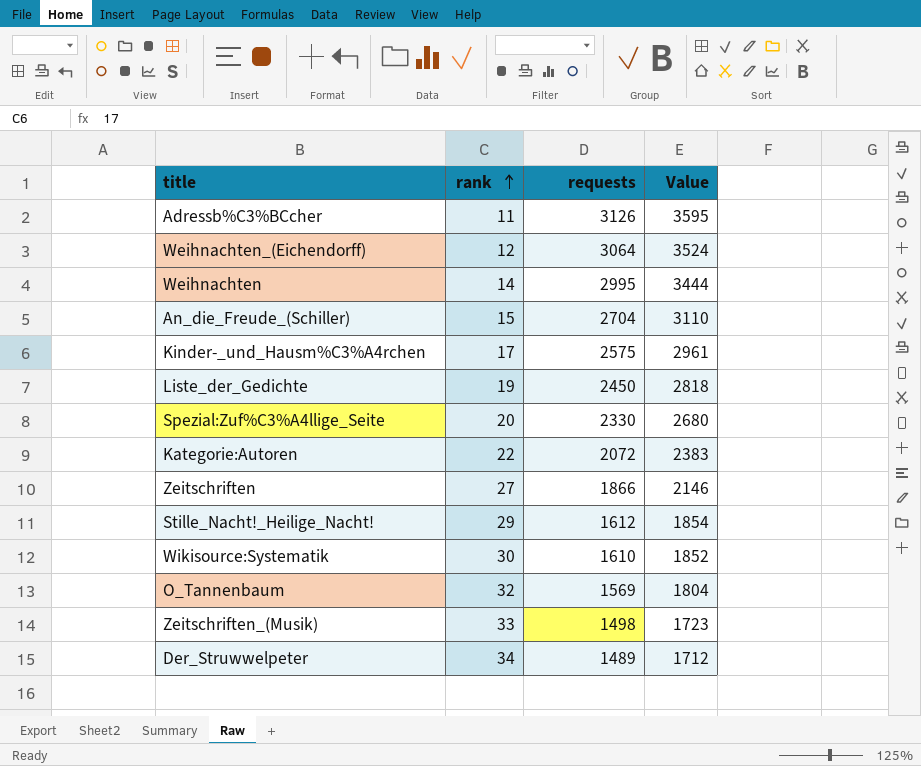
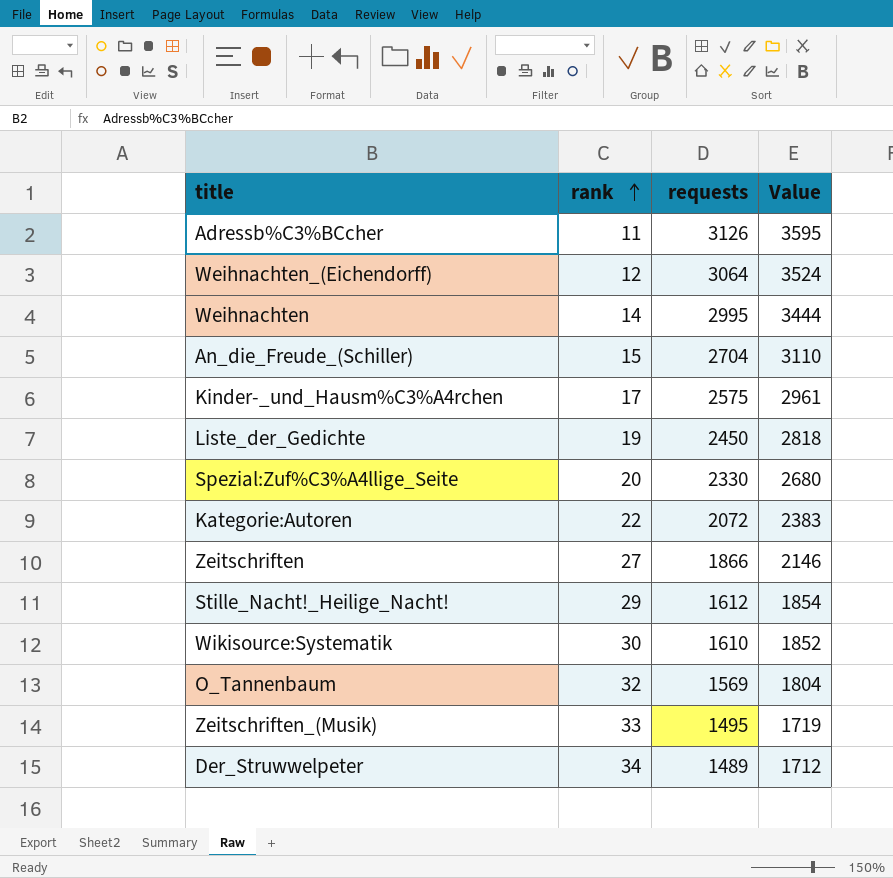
Zeitschriften_(Musik) | requests: 1498 -> 1495
Zeitschriften_(Musik) | Value: 1723 -> 1719

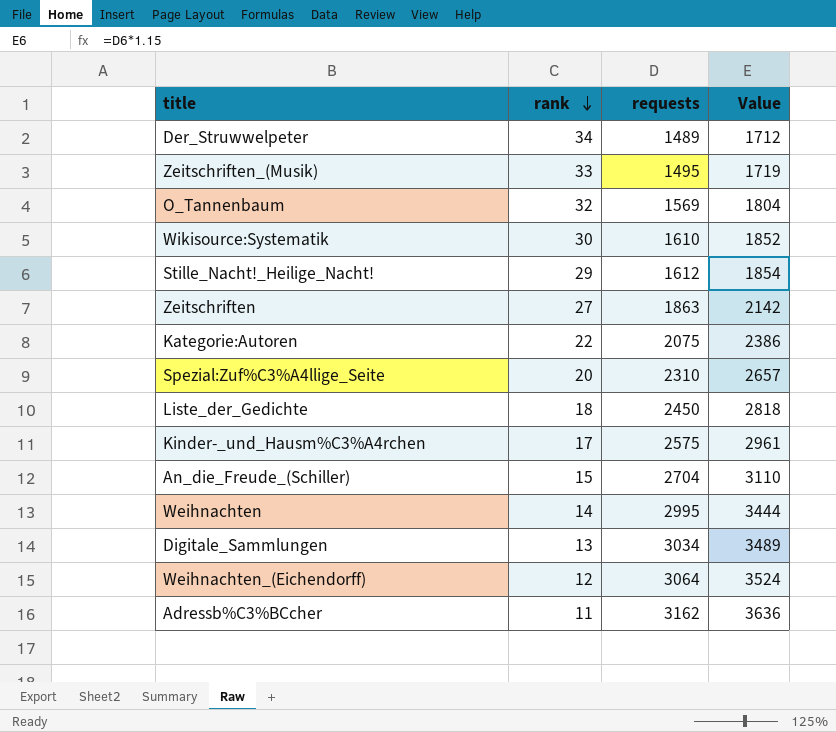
row order: rank ascending -> rank descending
Zeitschriften | requests: 1866 -> 1863
Zeitschriften | Value: 2146 -> 2142
Kategorie:Autoren | requests: 2072 -> 2075
Kategorie:Autoren | Value: 2383 -> 2386
Spezial:Zuf%C3%A4llige_Seite | requests: 2330 -> 2310
Spezial:Zuf%C3%A4llige_Seite | Value: 2680 -> 2657
Liste_der_Gedichte | rank: 19 -> 18
row Digitale_Sammlungen: none -> 13 | 3034 | 3489
Adressb%C3%BCcher | requests: 3126 -> 3162
Adressb%C3%BCcher | Value: 3595 -> 3636

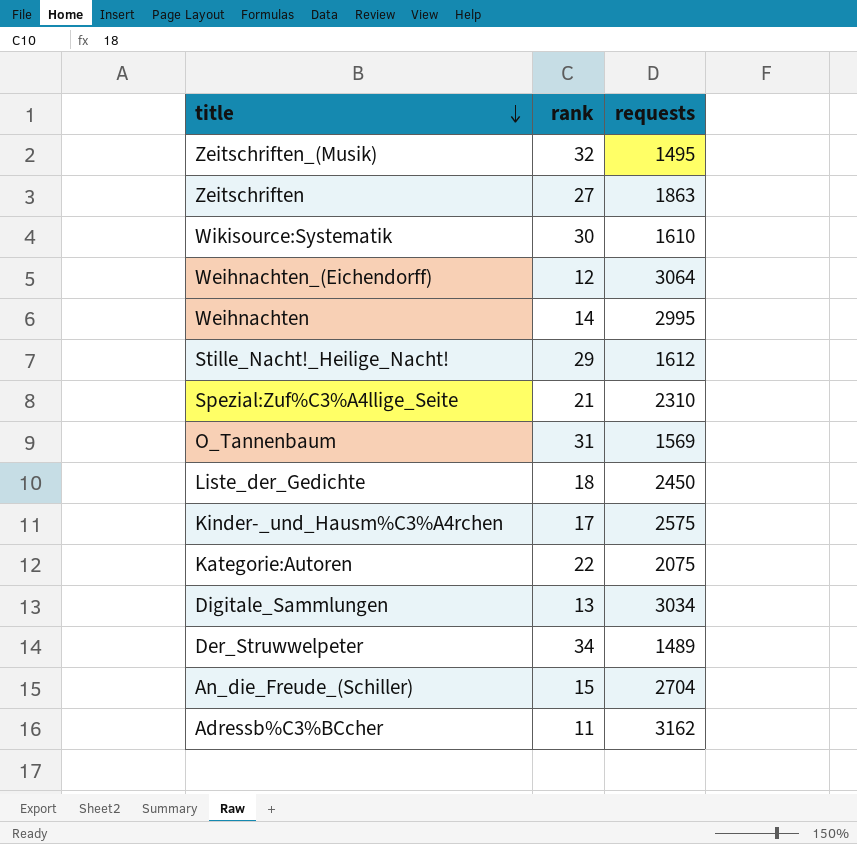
row order: rank descending -> title descending
column Value | formula: [requests] * 1.15 -> none
Zeitschriften_(Musik) | rank: 33 -> 32
Spezial:Zuf%C3%A4llige_Seite | rank: 20 -> 21
O_Tannenbaum | rank: 32 -> 31

